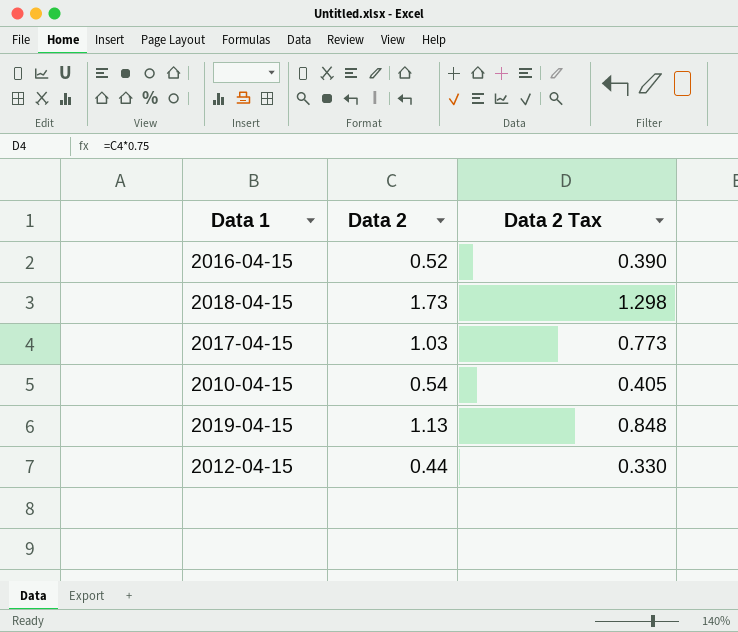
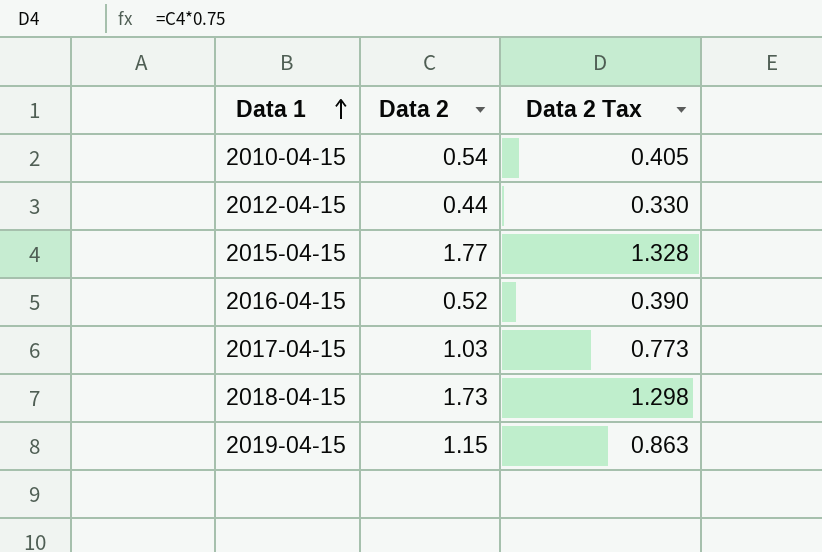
row order: none -> Data 1 ascending
row 2015-04-15: none -> 1.77 | 1.328
2019-04-15 | Data 2: 1.13 -> 1.15
2019-04-15 | Data 2 Tax: 0.848 -> 0.863

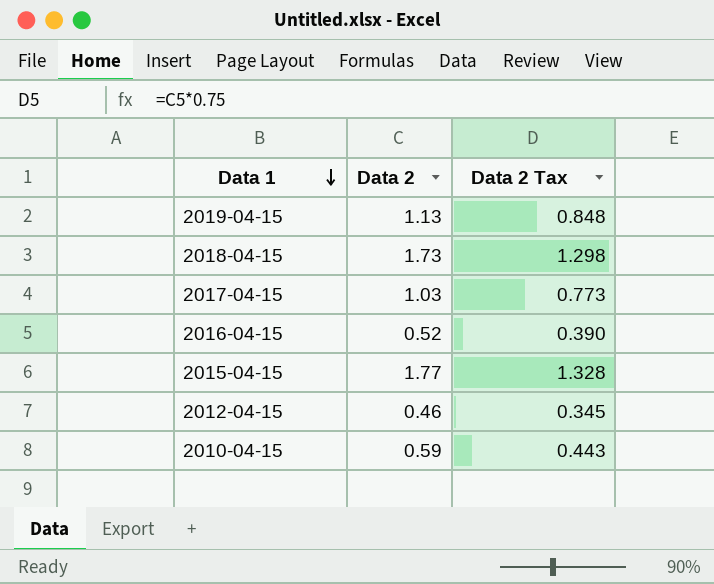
row order: Data 1 ascending -> Data 1 descending
2019-04-15 | Data 2: 1.15 -> 1.13
2019-04-15 | Data 2 Tax: 0.863 -> 0.848
2012-04-15 | Data 2: 0.44 -> 0.46
2012-04-15 | Data 2 Tax: 0.330 -> 0.345
2010-04-15 | Data 2: 0.54 -> 0.59
2010-04-15 | Data 2 Tax: 0.405 -> 0.443

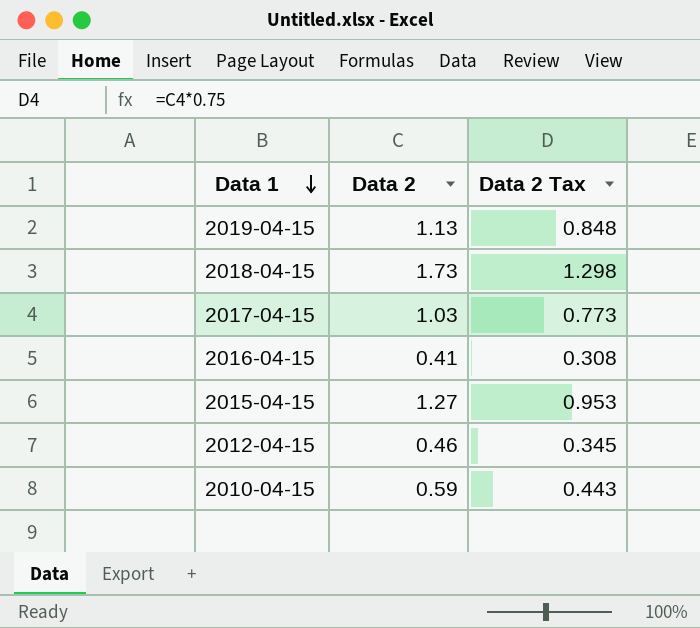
2016-04-15 | Data 2: 0.52 -> 0.41
2016-04-15 | Data 2 Tax: 0.390 -> 0.308
2015-04-15 | Data 2: 1.77 -> 1.27
2015-04-15 | Data 2 Tax: 1.328 -> 0.953

